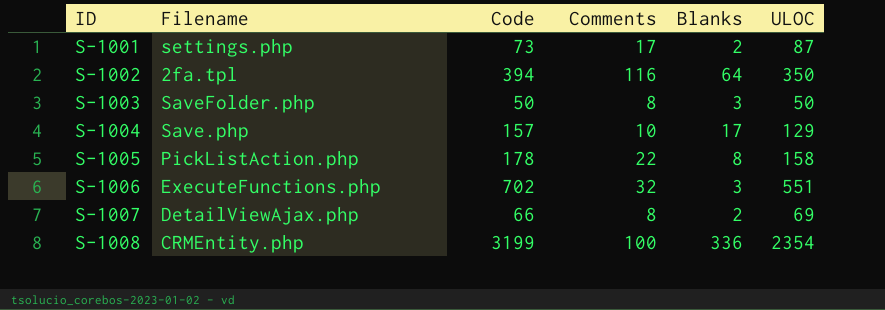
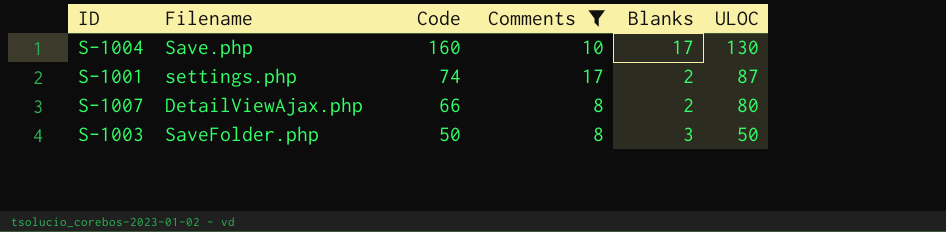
filter: none -> Comments <= 17
row order: ID ascending -> Code descending
S-1004 | Code: 157 -> 160
S-1004 | ULOC: 129 -> 130
S-1001 | Code: 73 -> 74
S-1007 | ULOC: 69 -> 80

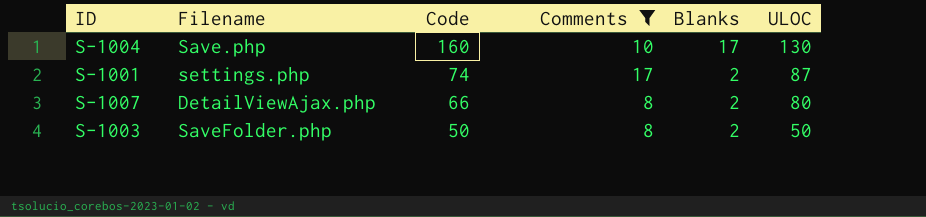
S-1003 | Blanks: 3 -> 2

